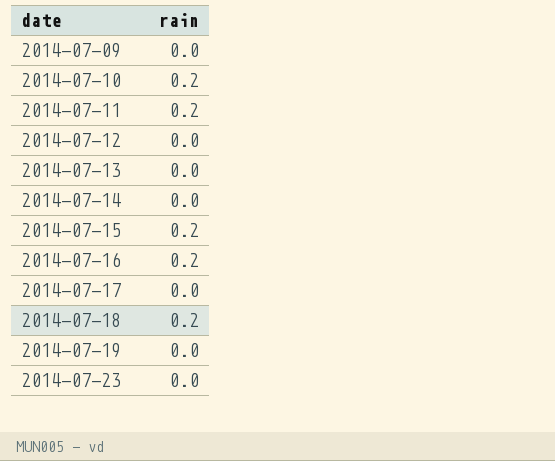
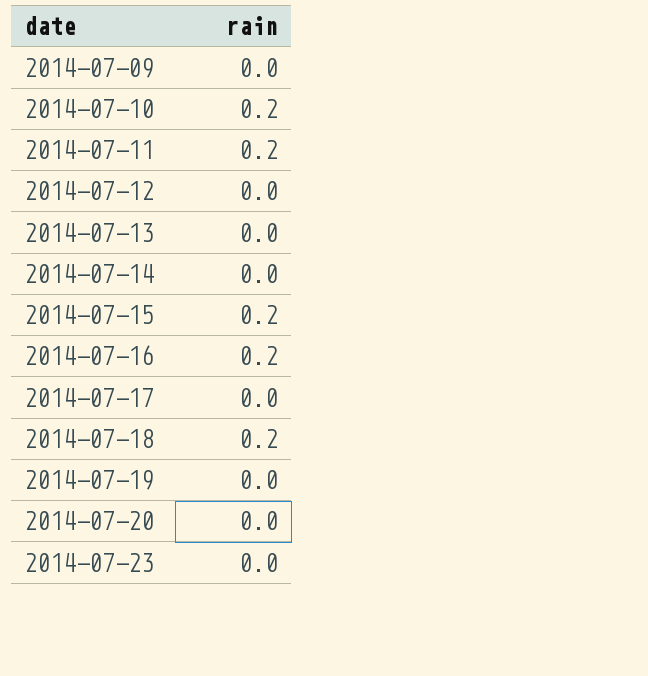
row 2014-07-20: none -> 0.0

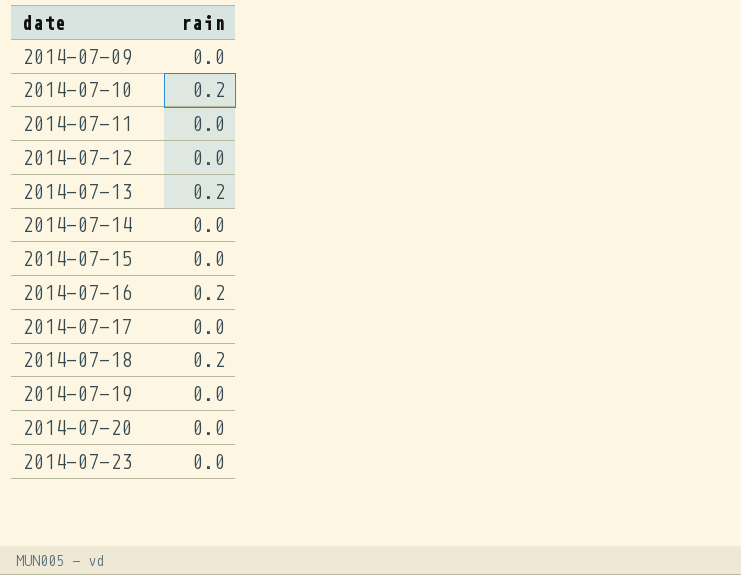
2014-07-11 | rain: 0.2 -> 0.0
2014-07-13 | rain: 0.0 -> 0.2
2014-07-15 | rain: 0.2 -> 0.0

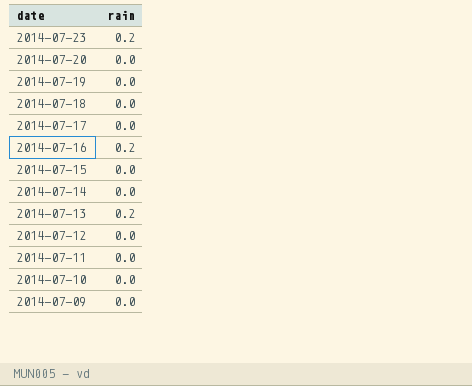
row order: date ascending -> date descending
2014-07-23 | rain: 0.0 -> 0.2
2014-07-18 | rain: 0.2 -> 0.0
2014-07-10 | rain: 0.2 -> 0.0

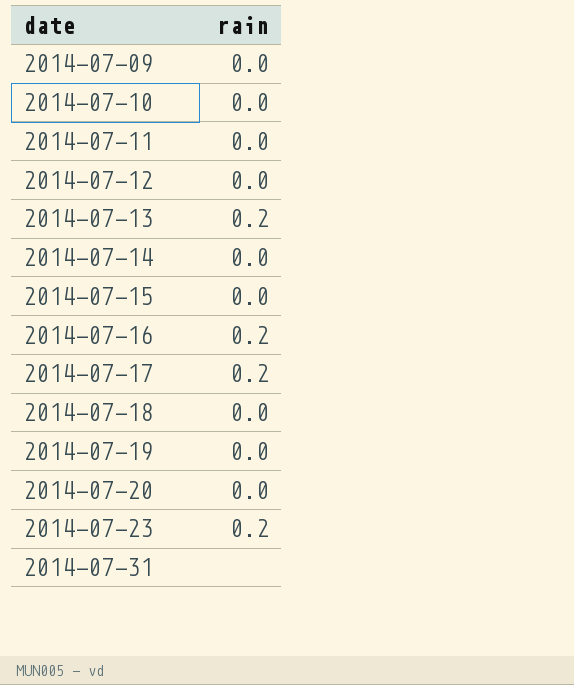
row order: date descending -> date ascending
2014-07-17 | rain: 0.0 -> 0.2
row 2014-07-31: none -> none

